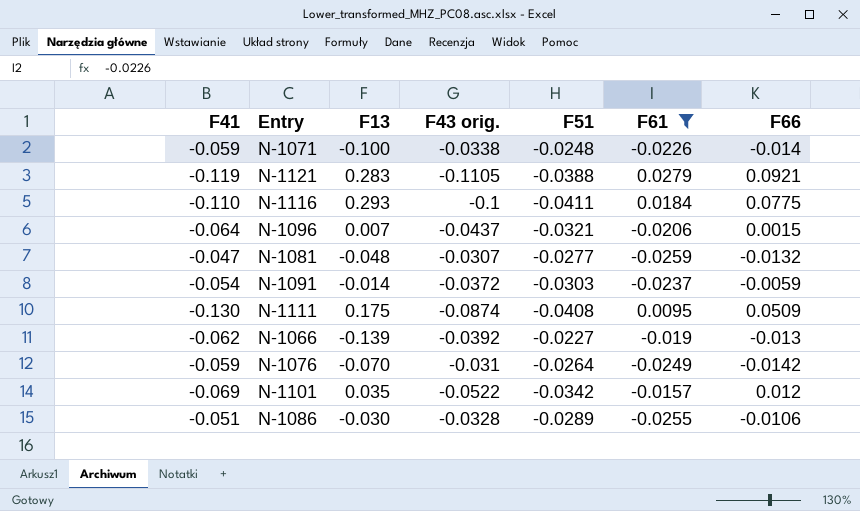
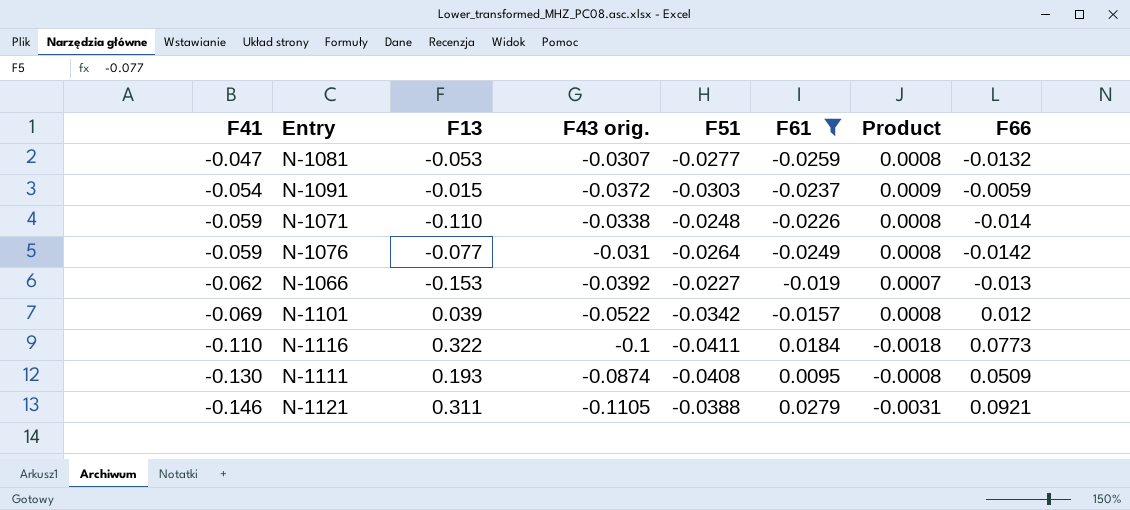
row order: none -> F41 descending
column Product | formula: none -> [F43 orig.] * [F61]
row N-1096: -0.064 | 0.007 | -0.0437 | -0.0321 | -0.0206 | 0.0015 -> none
row N-1086: -0.051 | -0.030 | -0.0328 | -0.0289 | -0.0255 | -0.0106 -> none
N-1081 | F13: -0.048 -> -0.053
N-1091 | F13: -0.014 -> -0.015
N-1071 | F13: -0.100 -> -0.110
N-1076 | F13: -0.070 -> -0.077
N-1066 | F13: -0.139 -> -0.153
N-1101 | F13: 0.035 -> 0.039
N-1116 | F13: 0.293 -> 0.322
N-1116 | F66: 0.0775 -> 0.0773
N-1111 | F13: 0.175 -> 0.193
N-1121 | F41: -0.119 -> -0.146
N-1121 | F13: 0.283 -> 0.311

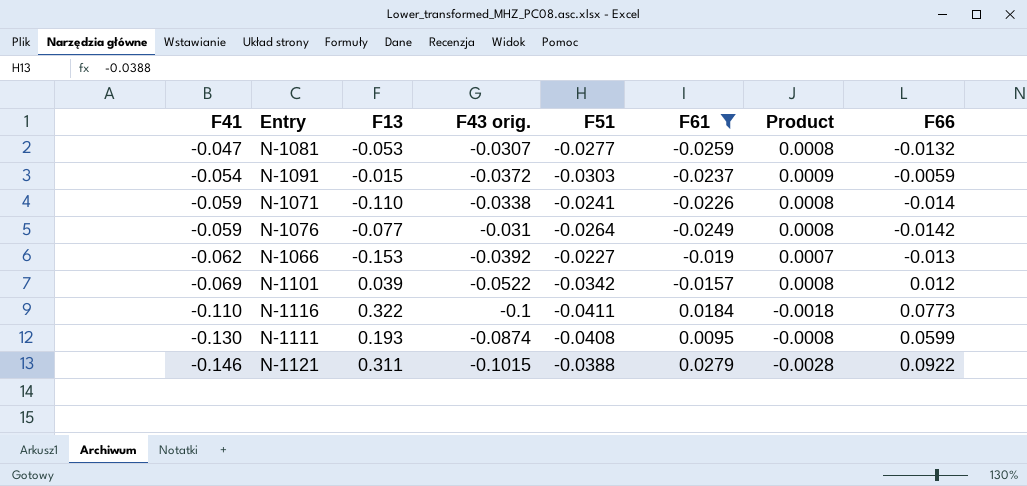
N-1071 | F51: -0.0248 -> -0.0241
N-1111 | F66: 0.0509 -> 0.0599
N-1121 | F43 orig.: -0.1105 -> -0.1015
N-1121 | Product: -0.0031 -> -0.0028
N-1121 | F66: 0.0921 -> 0.0922

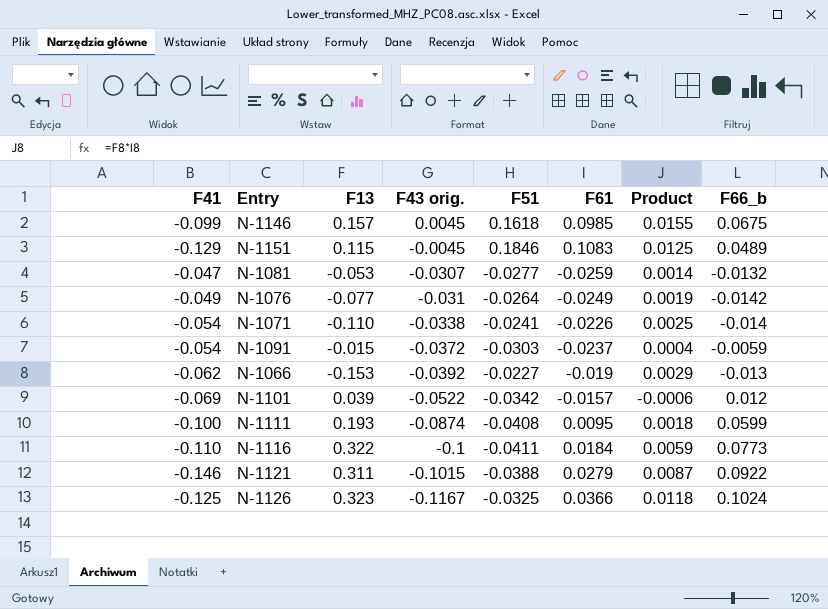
filter: F61 <= 0.0279 -> none
row order: F41 descending -> F43 orig. descending
column Product | formula: [F43 orig.] * [F61] -> [F13] * [F61]
column name: F66 -> F66_b
N-1076 | F41: -0.059 -> -0.049
N-1071 | F41: -0.059 -> -0.054
N-1111 | F41: -0.130 -> -0.100

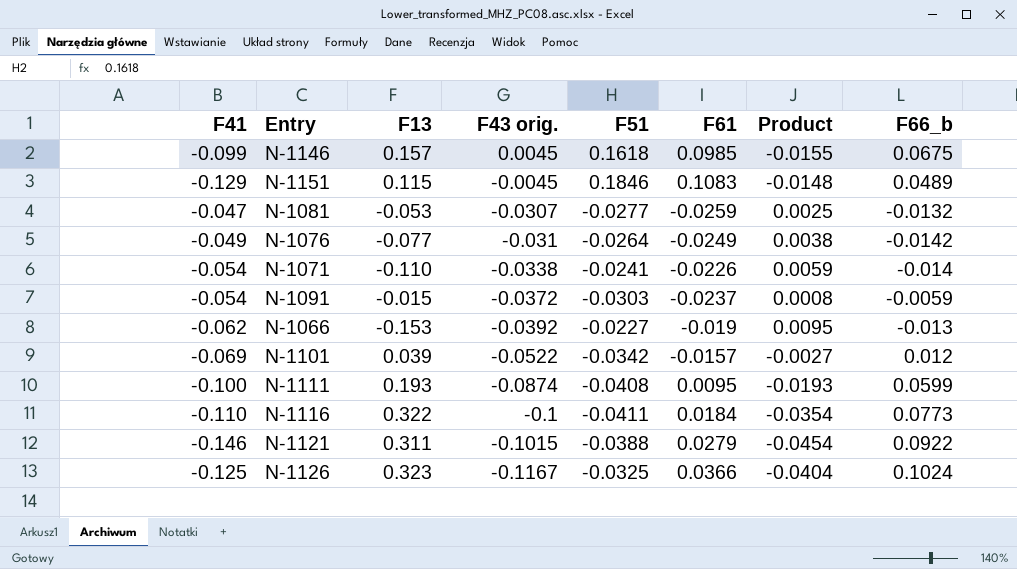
column Product | formula: [F13] * [F61] -> [F41] * [F13]

